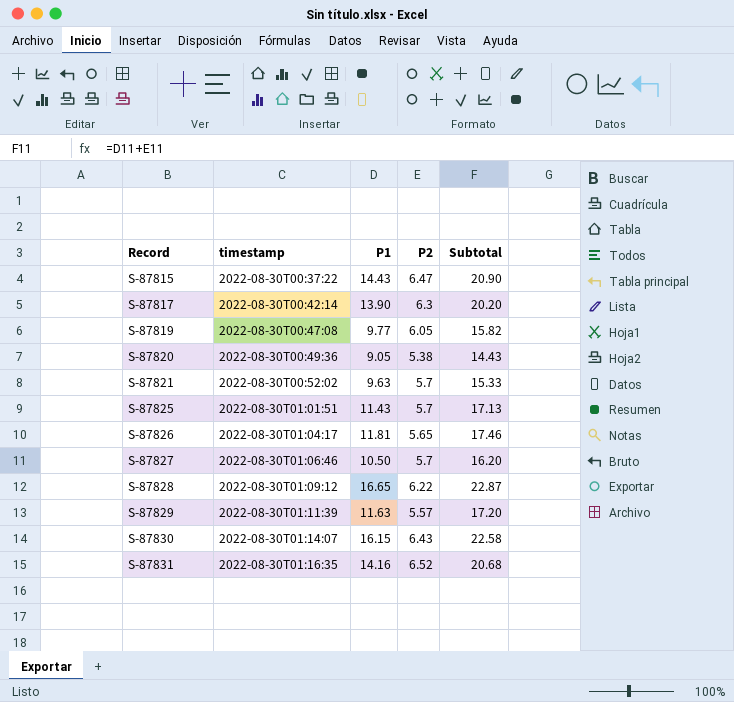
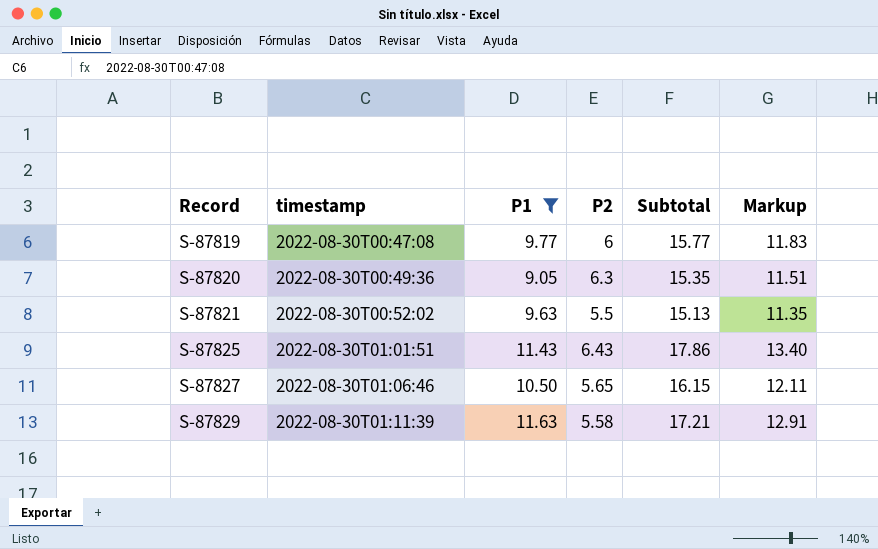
filter: none -> P1 <= 11.63
column Markup | formula: none -> [Subtotal] * 0.75
S-87819 | P2: 6.05 -> 6
S-87819 | Subtotal: 15.82 -> 15.77
S-87820 | P2: 5.38 -> 6.3
S-87820 | Subtotal: 14.43 -> 15.35
S-87821 | P2: 5.7 -> 5.5
S-87821 | Subtotal: 15.33 -> 15.13
S-87825 | P2: 5.7 -> 6.43
S-87825 | Subtotal: 17.13 -> 17.86
S-87827 | P2: 5.7 -> 5.65
S-87827 | Subtotal: 16.20 -> 16.15
S-87829 | P2: 5.57 -> 5.58
S-87829 | Subtotal: 17.20 -> 17.21

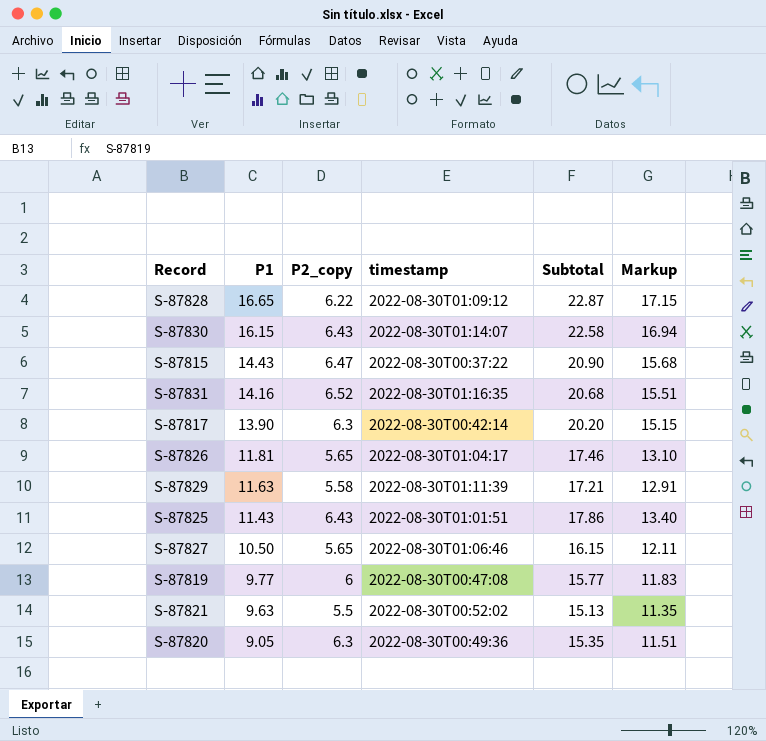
filter: P1 <= 11.63 -> none
row order: Record ascending -> P1 descending
column name: P2 -> P2_copy
column timestamp | position: 2 -> 4

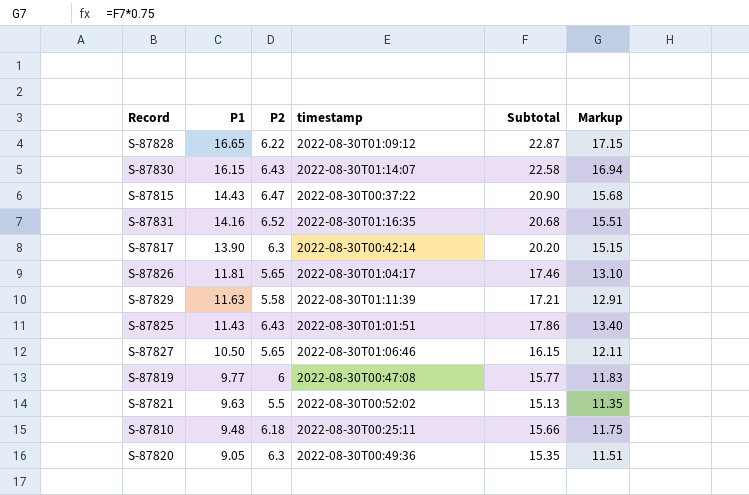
column name: P2_copy -> P2
row S-87810: none -> 9.48 | 6.18 | 2022-08-30T00:25:11 | 15.66 | 11.75

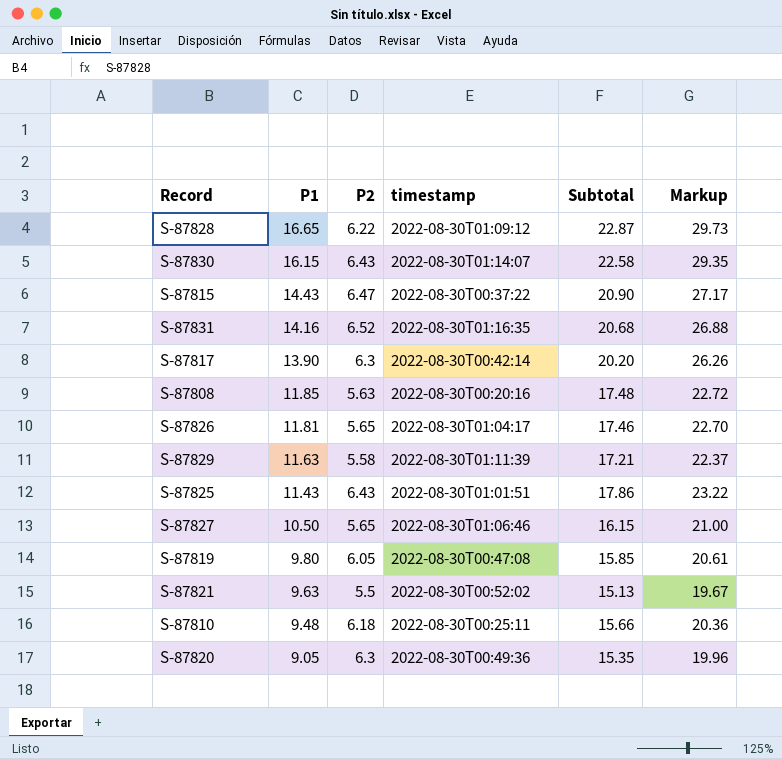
column Markup | formula: [Subtotal] * 0.75 -> [Subtotal] * 1.3
row S-87808: none -> 11.85 | 5.63 | 2022-08-30T00:20:16 | 17.48 | 22.72
S-87819 | P1: 9.77 -> 9.80
S-87819 | P2: 6 -> 6.05
S-87819 | Subtotal: 15.77 -> 15.85

